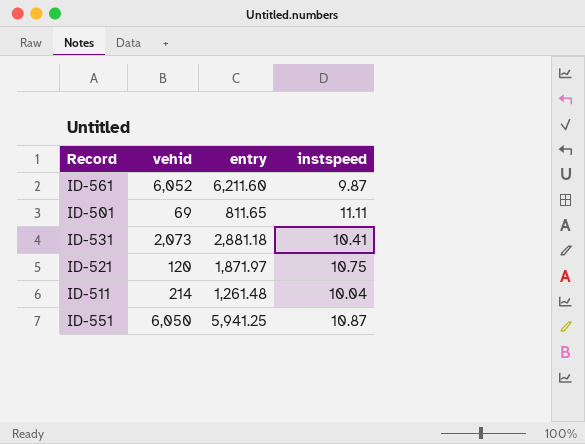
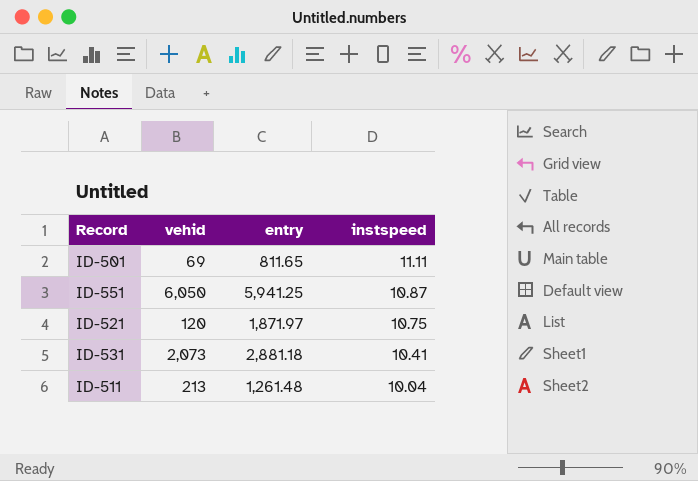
row order: none -> instspeed descending
row ID-561: 6,052 | 6,211.60 | 9.87 -> none
ID-511 | vehid: 214 -> 213

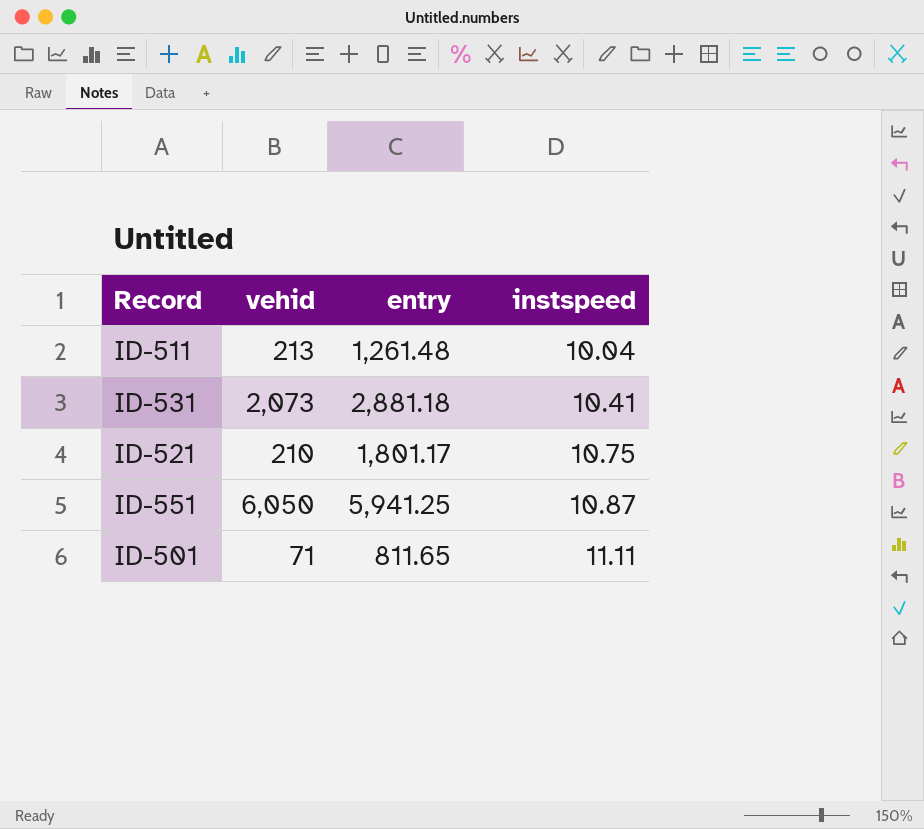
row order: instspeed descending -> instspeed ascending
ID-521 | vehid: 120 -> 210
ID-521 | entry: 1,871.97 -> 1,801.17
ID-501 | vehid: 69 -> 71

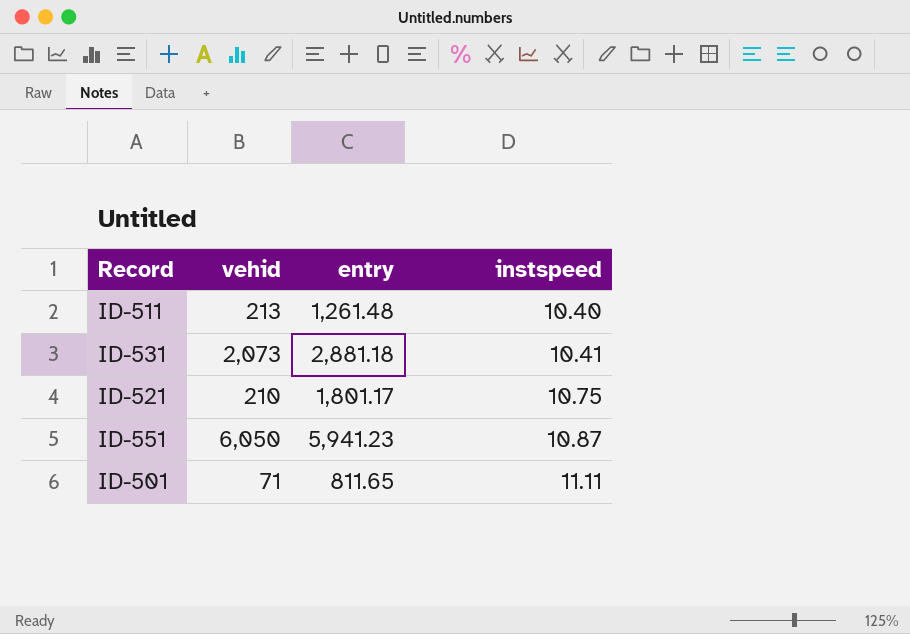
ID-511 | instspeed: 10.04 -> 10.40
ID-551 | entry: 5,941.25 -> 5,941.23

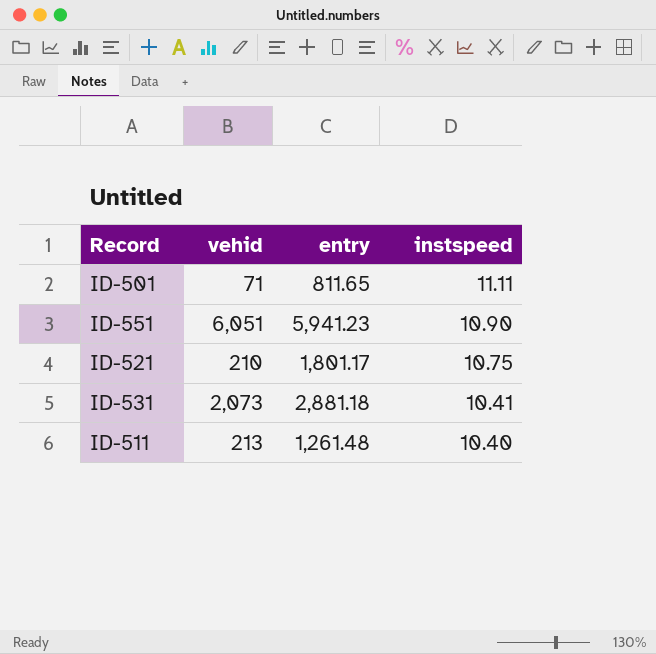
row order: instspeed ascending -> instspeed descending
ID-551 | vehid: 6,050 -> 6,051
ID-551 | instspeed: 10.87 -> 10.90

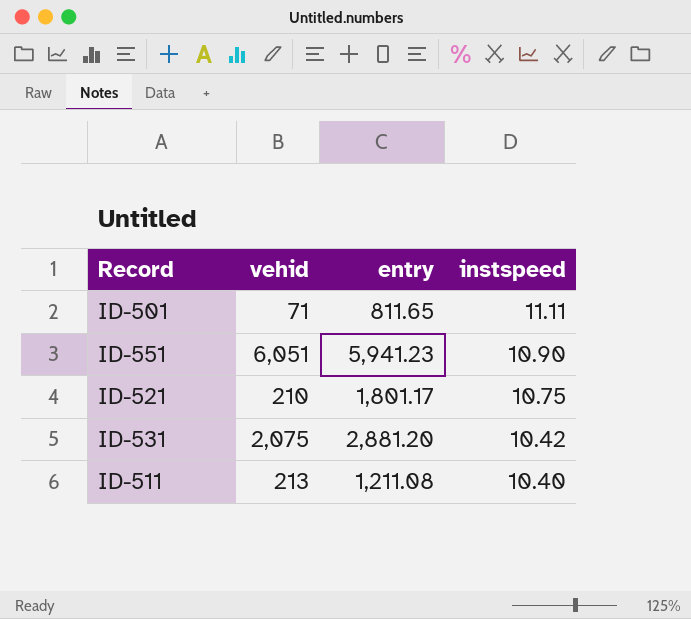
ID-531 | vehid: 2,073 -> 2,075
ID-531 | entry: 2,881.18 -> 2,881.20
ID-531 | instspeed: 10.41 -> 10.42
ID-511 | entry: 1,261.48 -> 1,211.08

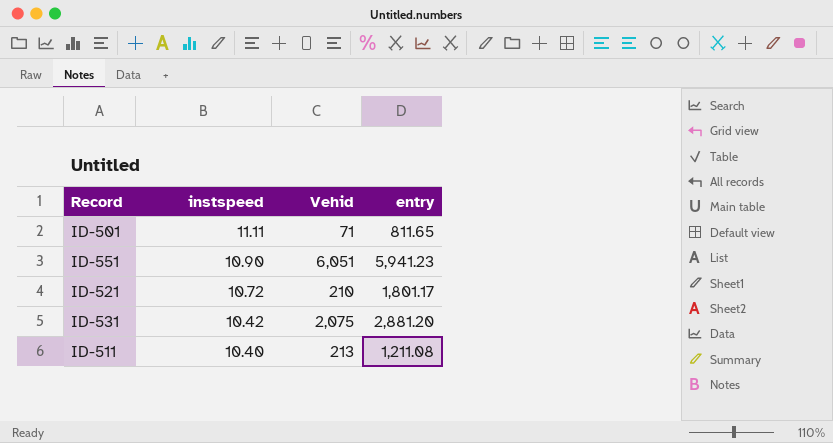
column instspeed | position: 4 -> 2
column name: vehid -> Vehid
ID-521 | instspeed: 10.75 -> 10.72

